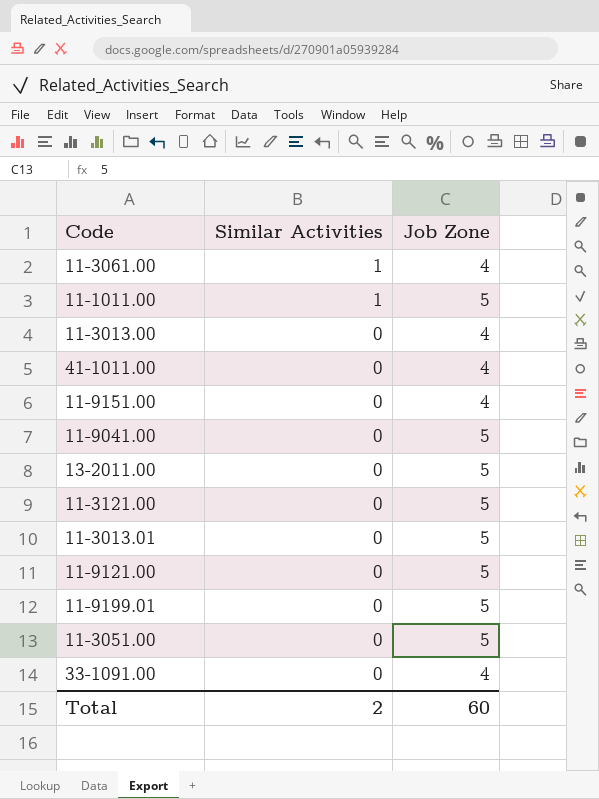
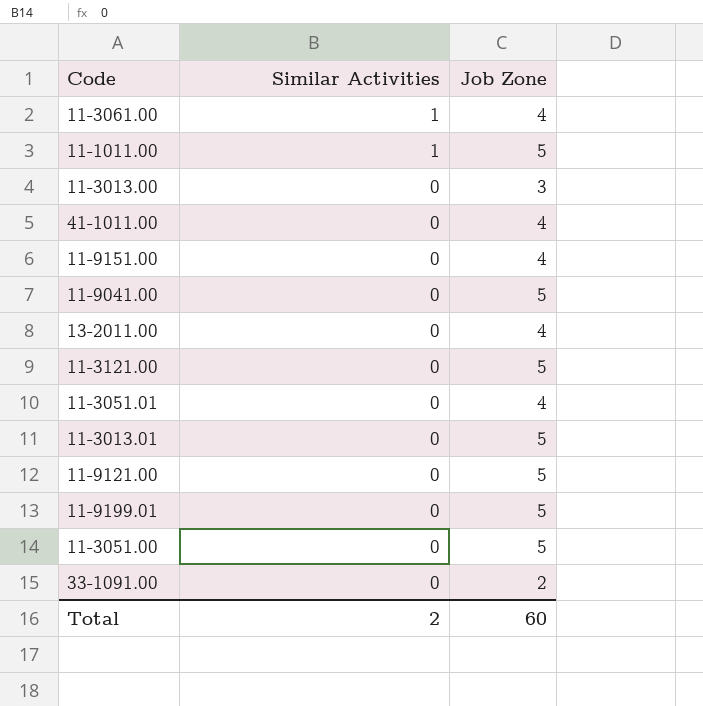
11-3013.00 | Job Zone: 4 -> 3
13-2011.00 | Job Zone: 5 -> 4
row 11-3051.01: none -> 0 | 4
33-1091.00 | Job Zone: 4 -> 2

